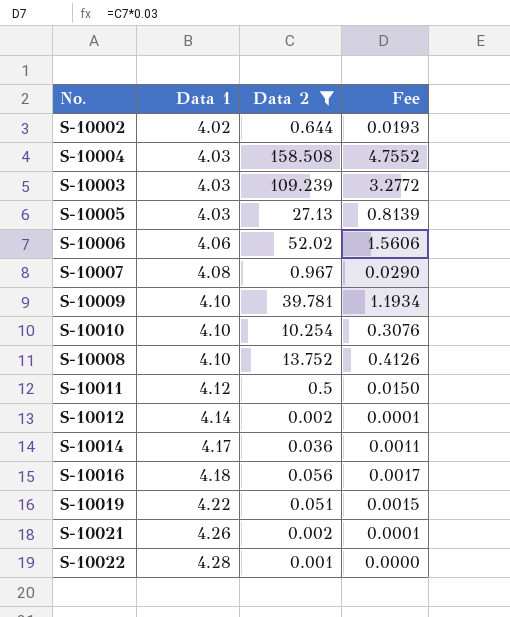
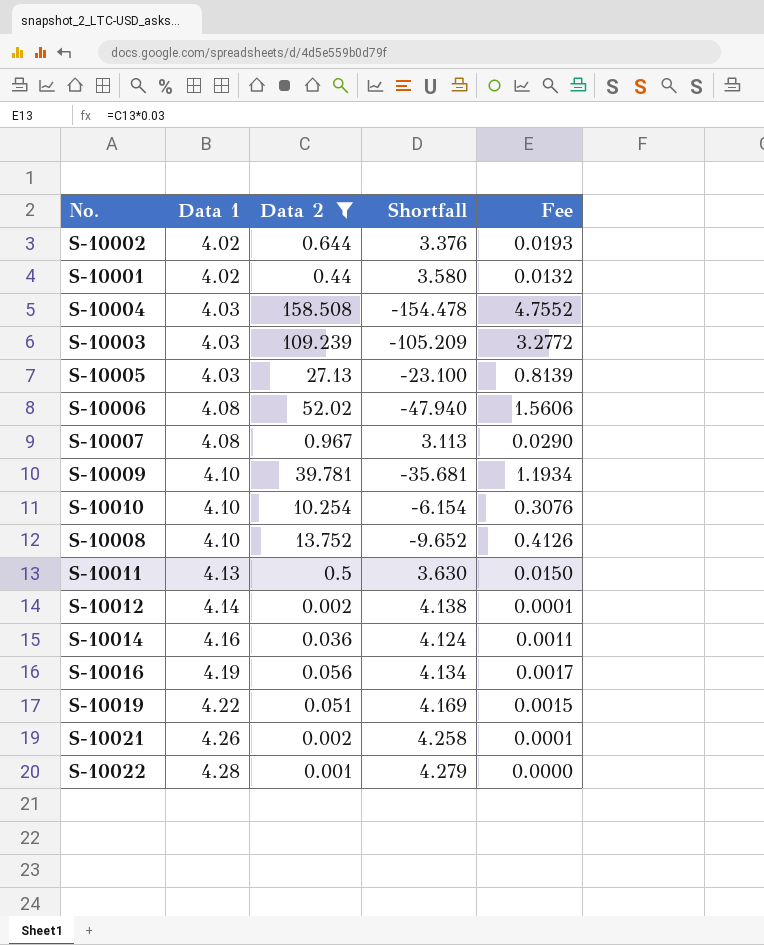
column Shortfall | formula: none -> [Data 1] - [Data 2]
row S-10001: none -> 4.02 | 0.44 | 3.580 | 0.0132
S-10006 | Data 1: 4.06 -> 4.08
S-10011 | Data 1: 4.12 -> 4.13
S-10014 | Data 1: 4.17 -> 4.16
S-10016 | Data 1: 4.18 -> 4.19

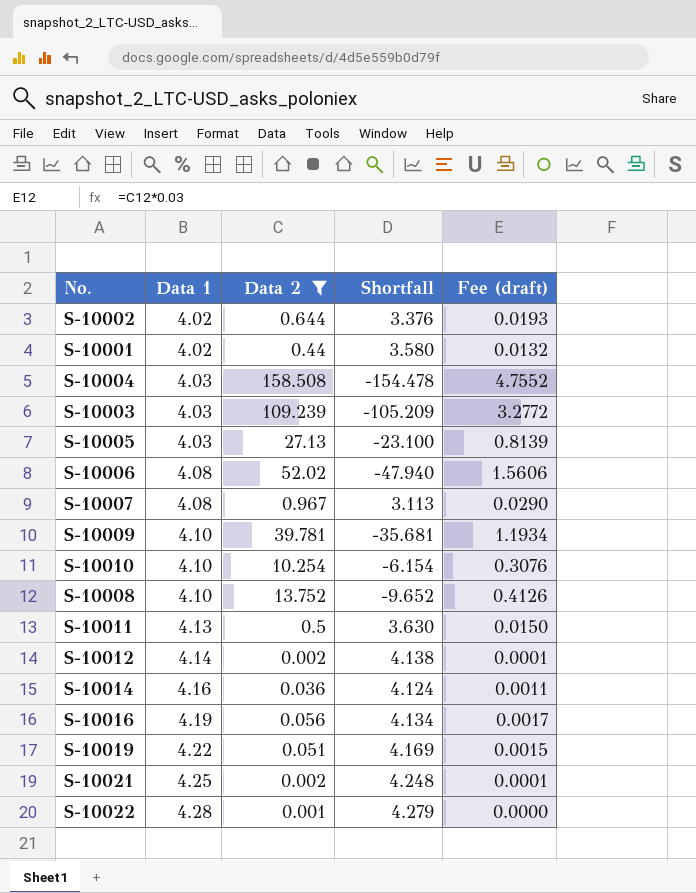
column name: Fee -> Fee (draft)
S-10021 | Data 1: 4.26 -> 4.25
S-10021 | Shortfall: 4.258 -> 4.248

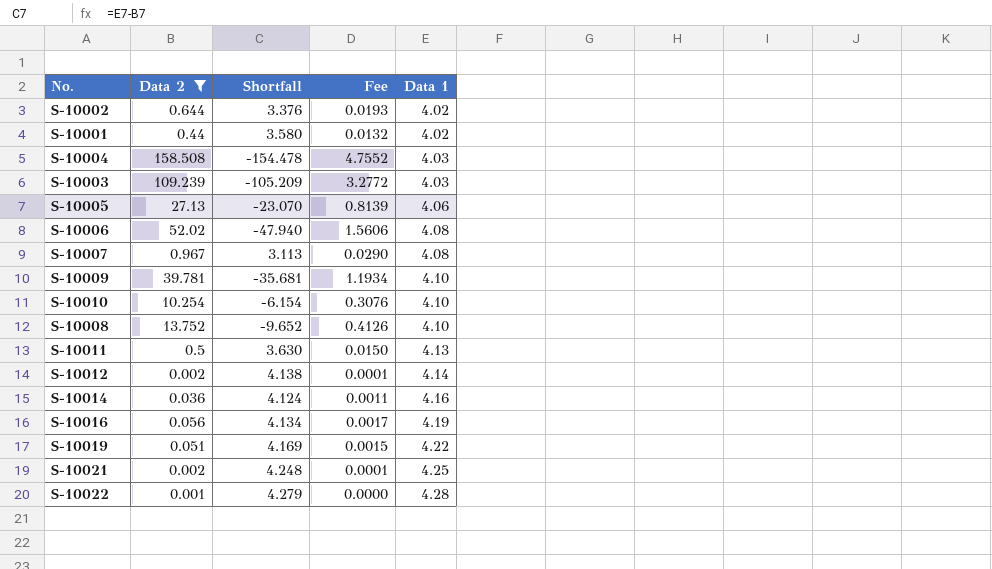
column name: Fee (draft) -> Fee
column Data 1 | position: 2 -> 5
S-10005 | Shortfall: -23.100 -> -23.070
S-10005 | Data 1: 4.03 -> 4.06

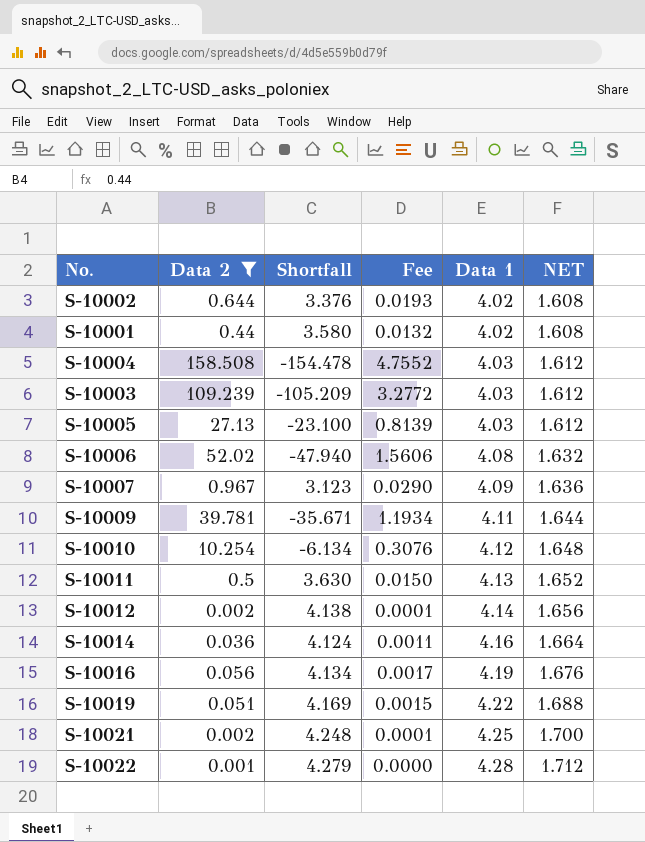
column NET | formula: none -> [Data 1] * 0.4
row S-10008: 13.752 | -9.652 | 0.4126 | 4.10 -> none
S-10005 | Shortfall: -23.070 -> -23.100
S-10005 | Data 1: 4.06 -> 4.03
S-10007 | Shortfall: 3.113 -> 3.123
S-10007 | Data 1: 4.08 -> 4.09
S-10009 | Shortfall: -35.681 -> -35.671
S-10009 | Data 1: 4.10 -> 4.11
S-10010 | Shortfall: -6.154 -> -6.134
S-10010 | Data 1: 4.10 -> 4.12

